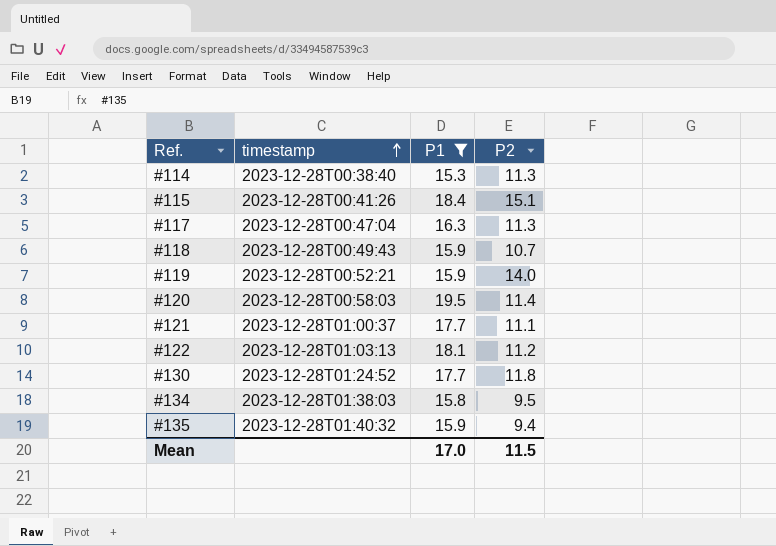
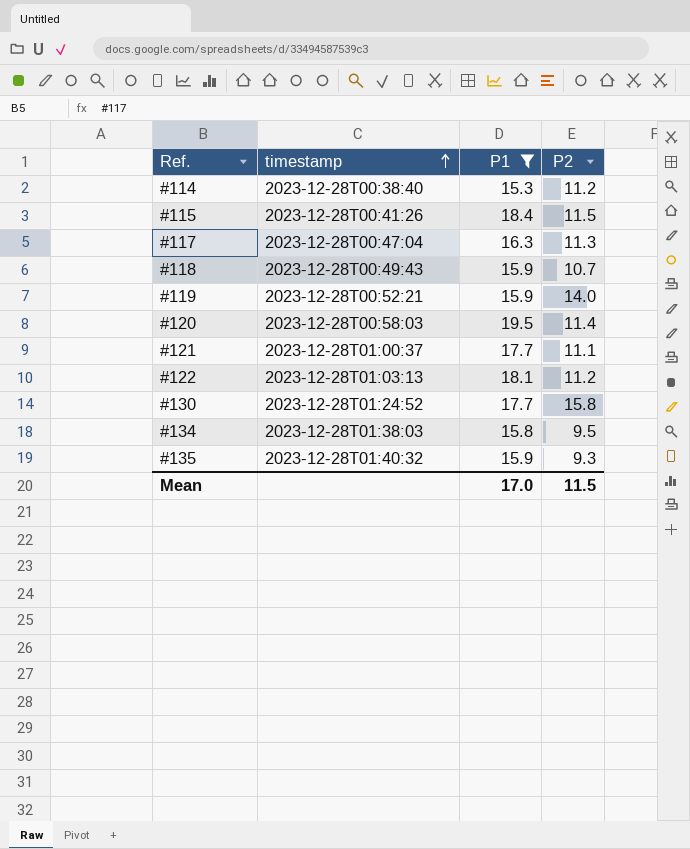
#114 | P2: 11.3 -> 11.2
#115 | P2: 15.1 -> 11.5
#130 | P2: 11.8 -> 15.8
#135 | P2: 9.4 -> 9.3

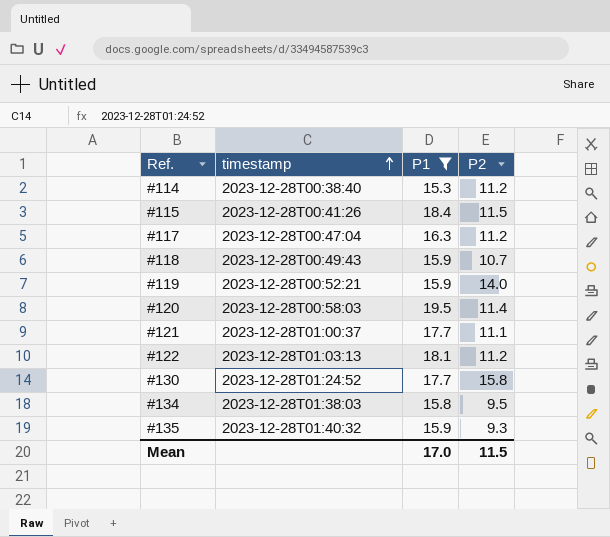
#117 | P2: 11.3 -> 11.2

